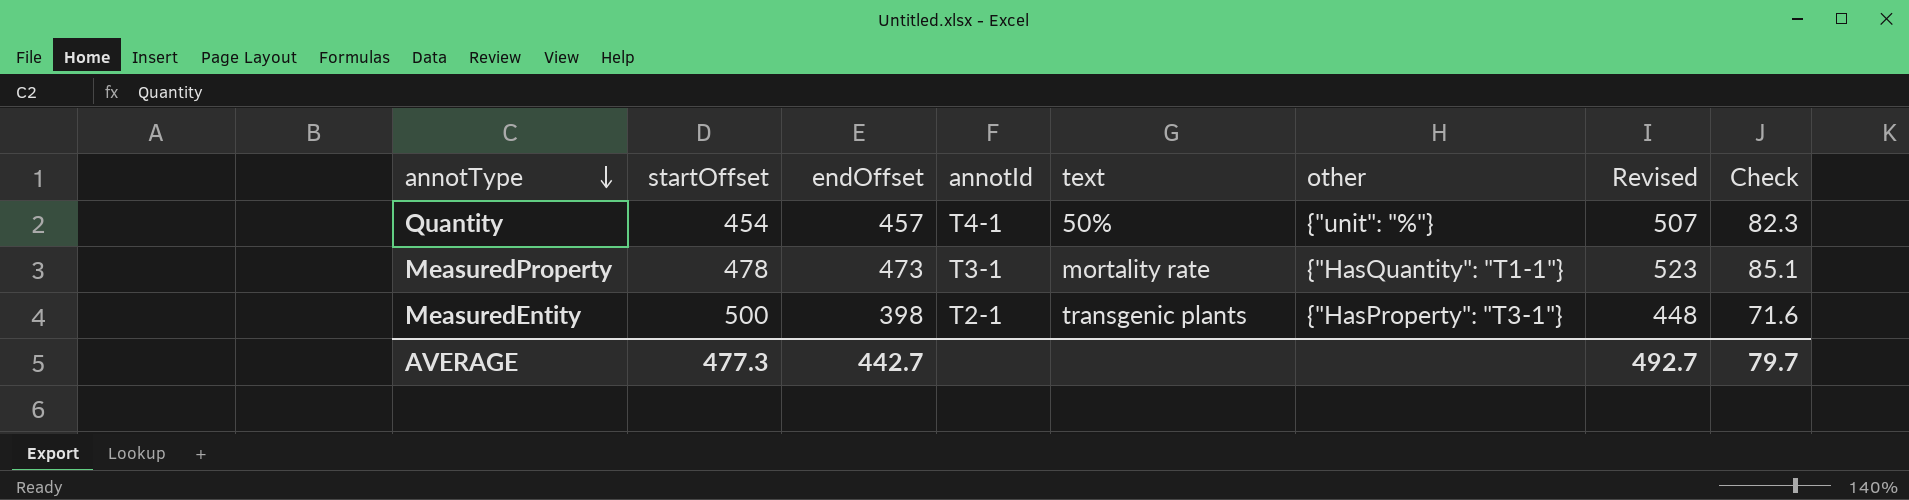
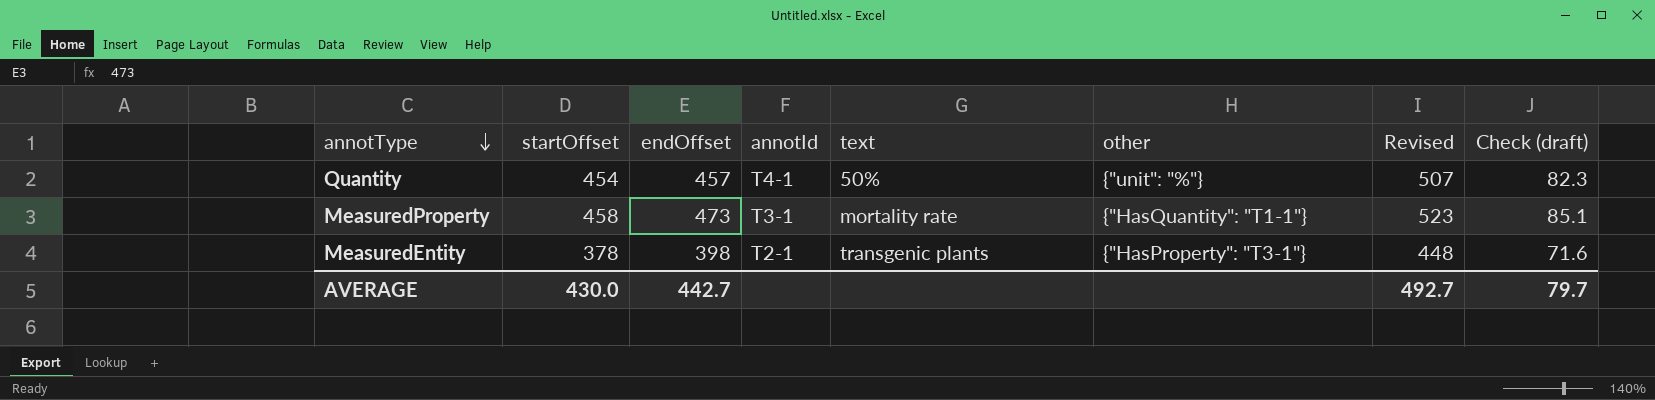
column name: Check -> Check (draft)
MeasuredProperty | startOffset: 478 -> 458
MeasuredEntity | startOffset: 500 -> 378
AVERAGE | startOffset: 477.3 -> 430.0

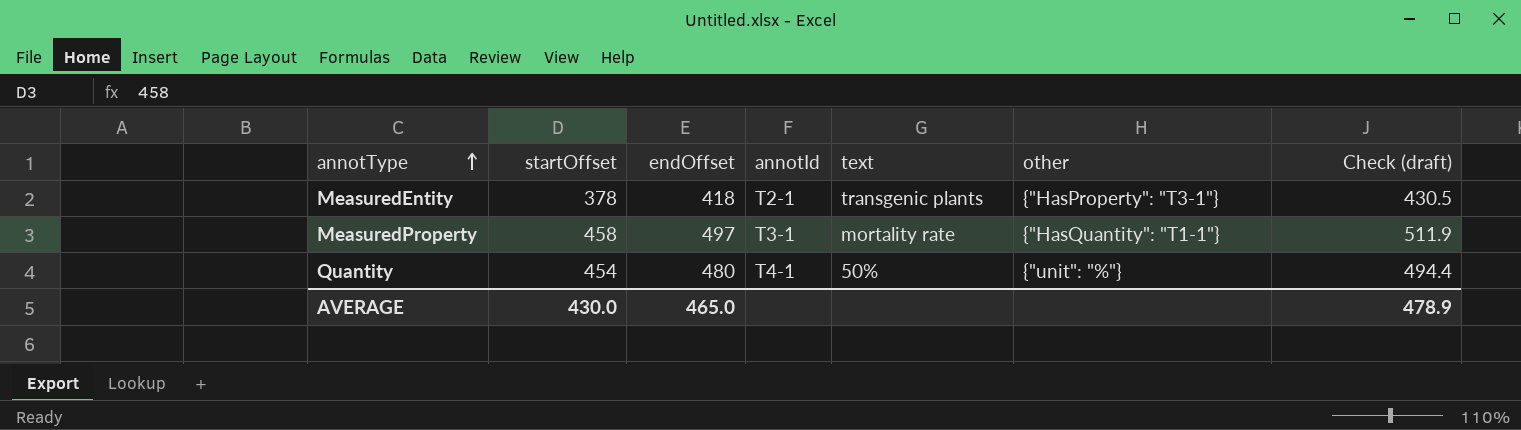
row order: annotType descending -> annotType ascending
column Revised | formula: [endOffset] + 50 -> none
column Check (draft) | formula: [endOffset] * 0.18 -> [endOffset] * 1.03
MeasuredEntity | endOffset: 398 -> 418
MeasuredProperty | endOffset: 473 -> 497
Quantity | endOffset: 457 -> 480
AVERAGE | endOffset: 442.7 -> 465.0
AVERAGE | Check (draft): 79.7 -> 478.9

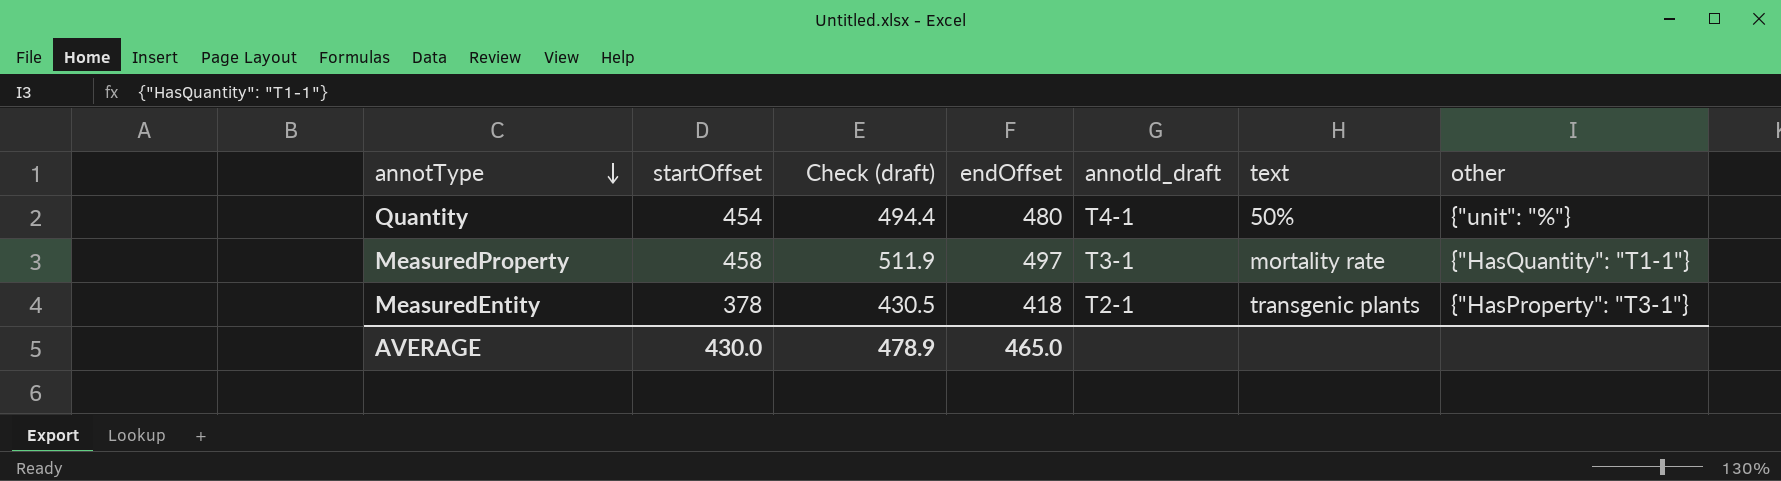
row order: annotType ascending -> annotType descending
column Check (draft) | position: 7 -> 3
column name: annotId -> annotId_draft

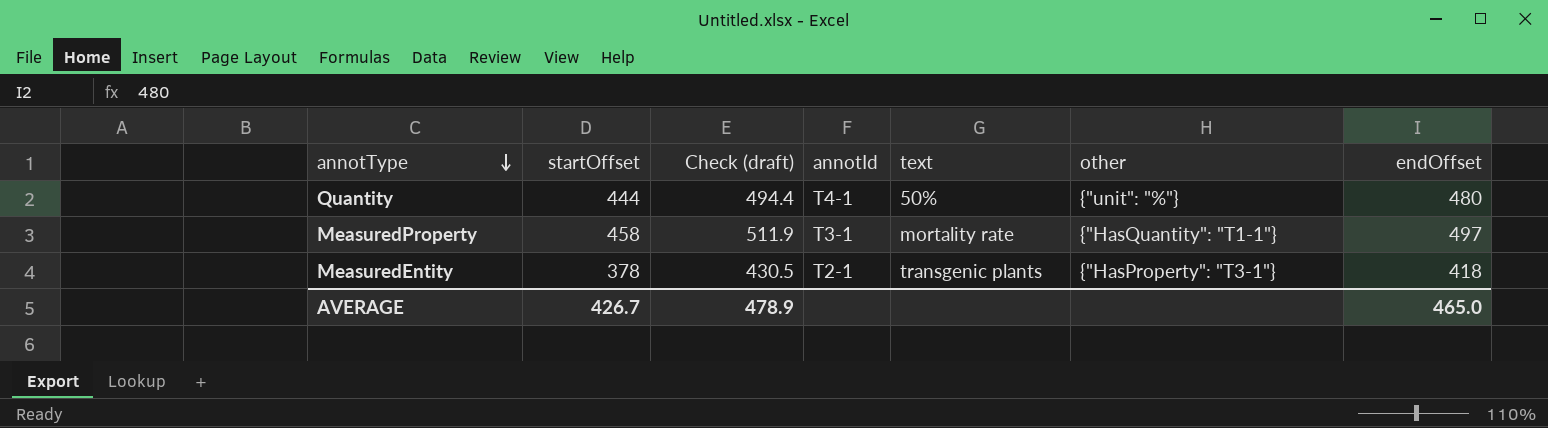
column name: annotId_draft -> annotId
column endOffset | position: 4 -> 7
Quantity | startOffset: 454 -> 444
AVERAGE | startOffset: 430.0 -> 426.7

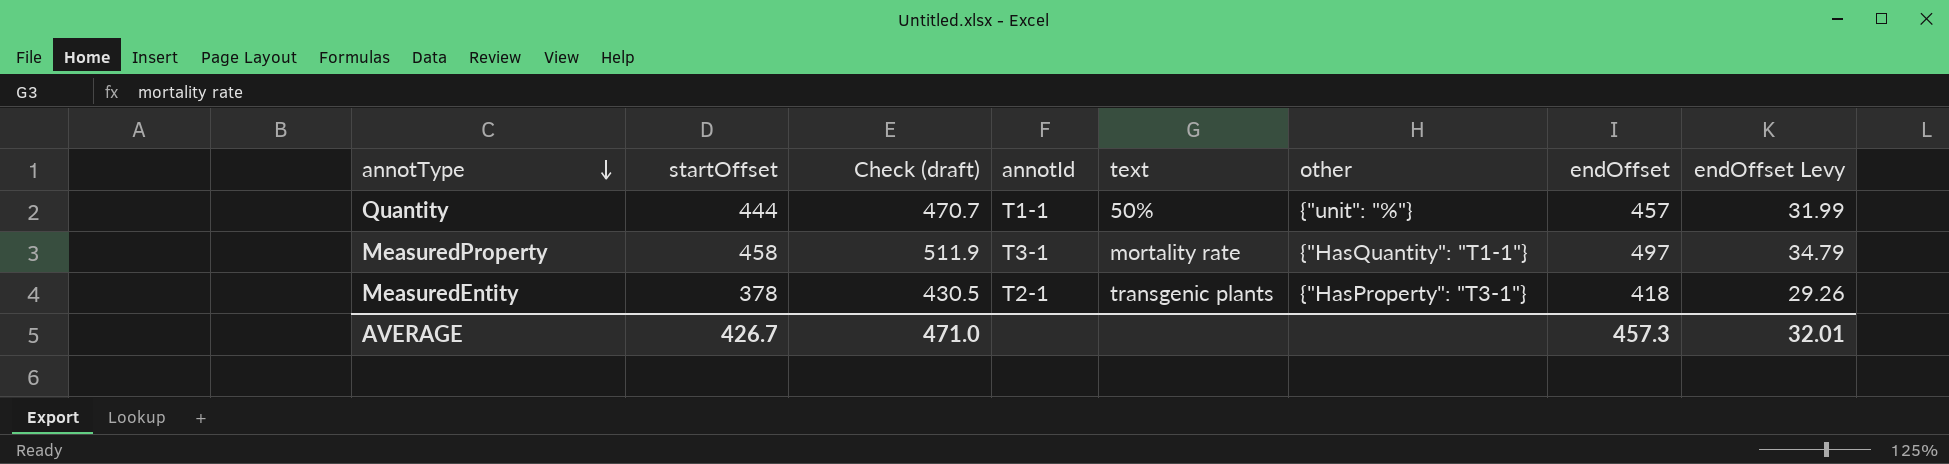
column endOffset Levy | formula: none -> [endOffset] * 0.07
Quantity | Check (draft): 494.4 -> 470.7
Quantity | annotId: T4-1 -> T1-1
Quantity | endOffset: 480 -> 457
AVERAGE | Check (draft): 478.9 -> 471.0
AVERAGE | endOffset: 465.0 -> 457.3

